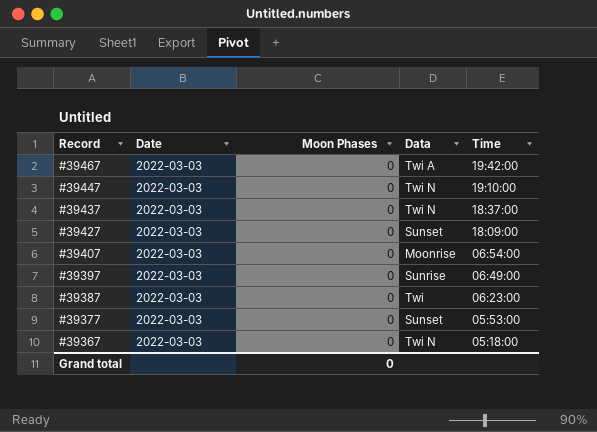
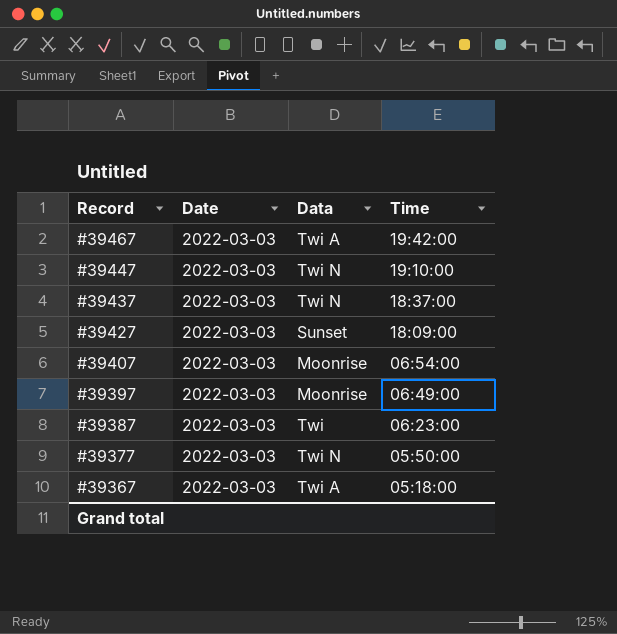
column Moon Phases | position: 3 -> none
#39397 | Data: Sunrise -> Moonrise
#39377 | Data: Sunset -> Twi N
#39377 | Time: 05:53:00 -> 05:50:00
#39367 | Data: Twi N -> Twi A

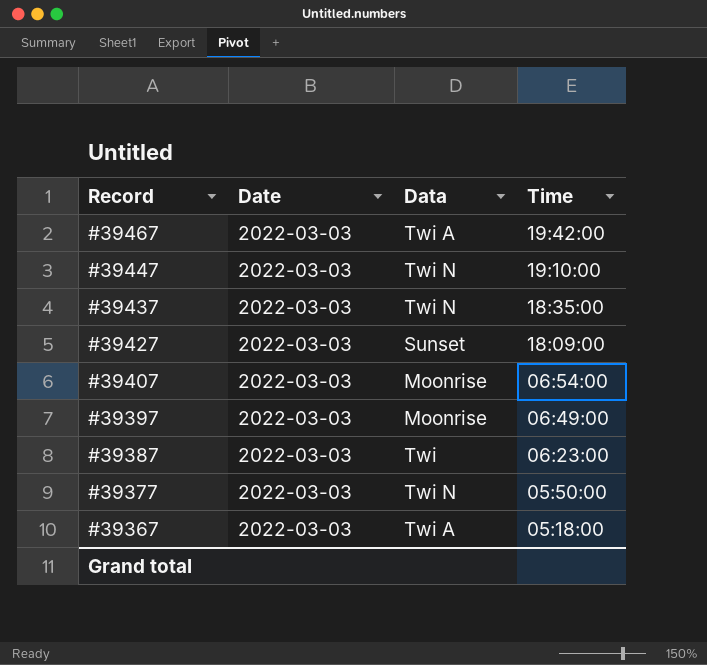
#39437 | Time: 18:37:00 -> 18:35:00

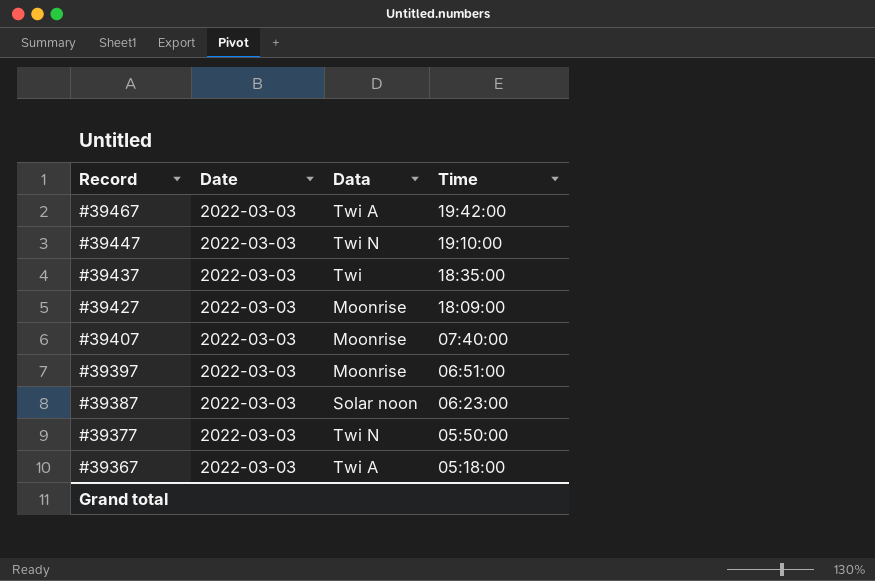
#39437 | Data: Twi N -> Twi
#39427 | Data: Sunset -> Moonrise
#39407 | Time: 06:54:00 -> 07:40:00
#39397 | Time: 06:49:00 -> 06:51:00
#39387 | Data: Twi -> Solar noon

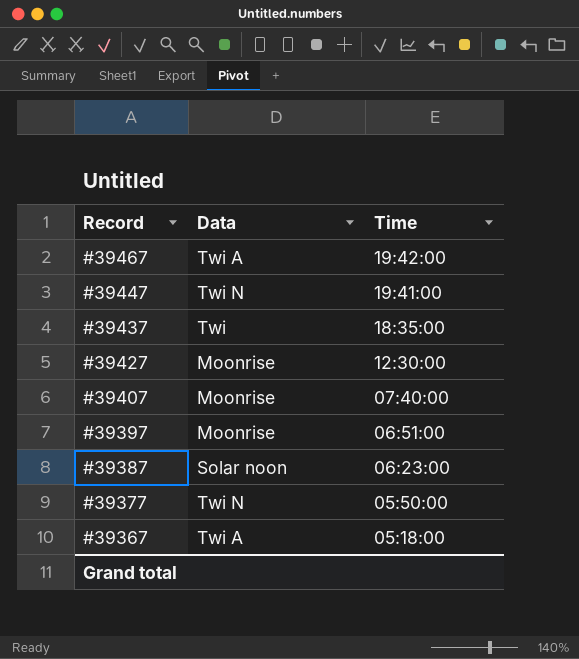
column Date | position: 2 -> none
#39447 | Time: 19:10:00 -> 19:41:00
#39427 | Time: 18:09:00 -> 12:30:00

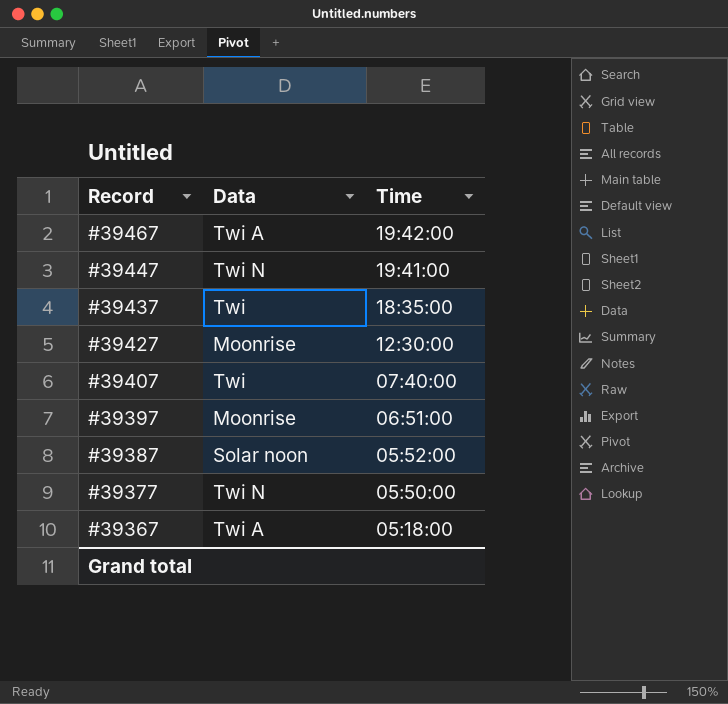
#39407 | Data: Moonrise -> Twi
#39387 | Time: 06:23:00 -> 05:52:00

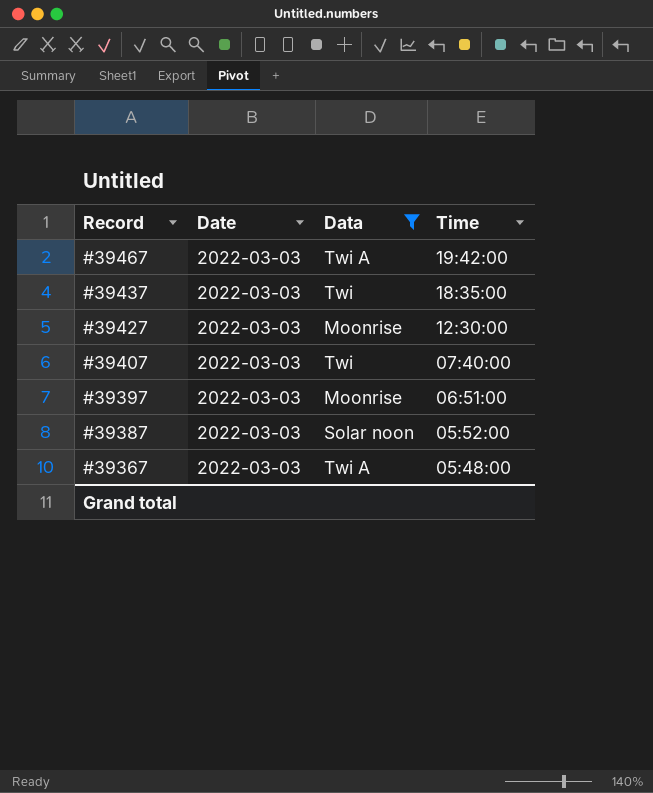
filter: none -> Data != Twi N
column Date | position: none -> 2
#39367 | Time: 05:18:00 -> 05:48:00

